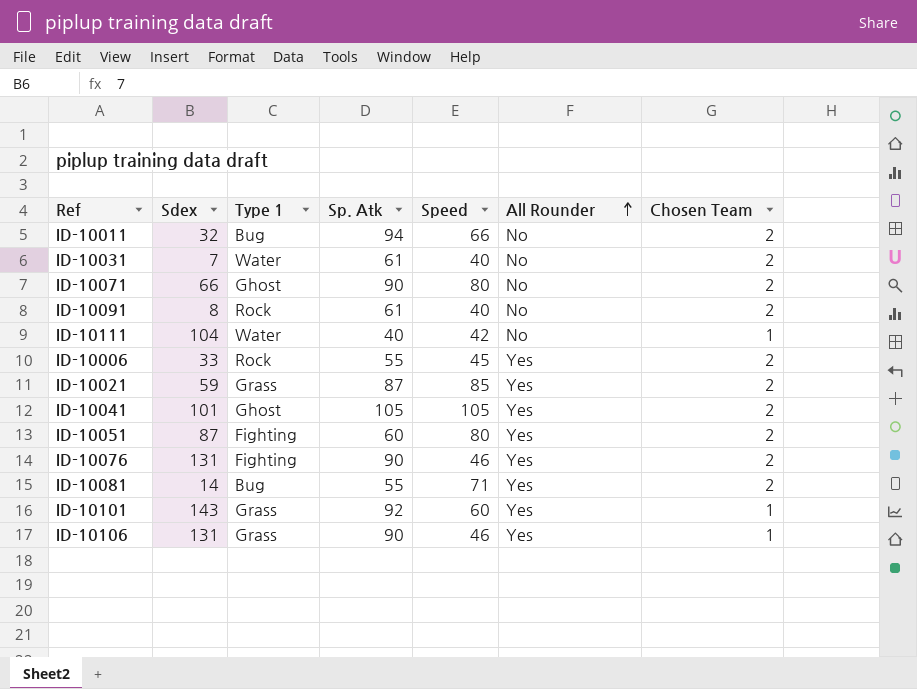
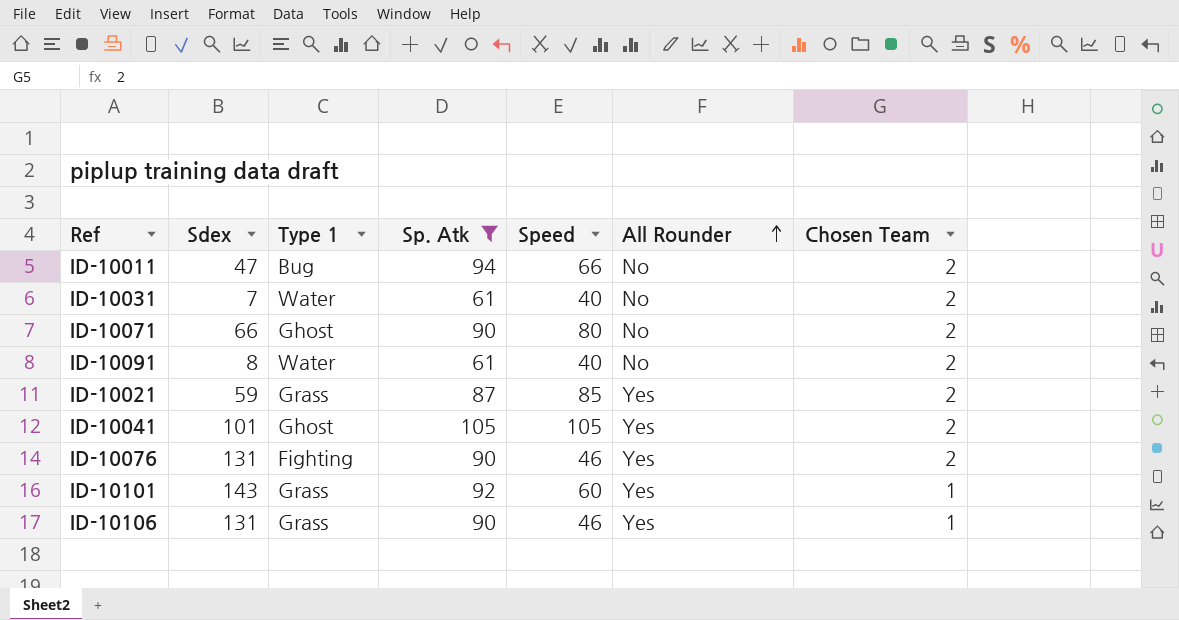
filter: none -> Sp. Atk >= 61
ID-10011 | Sdex: 32 -> 47
ID-10091 | Type 1: Rock -> Water

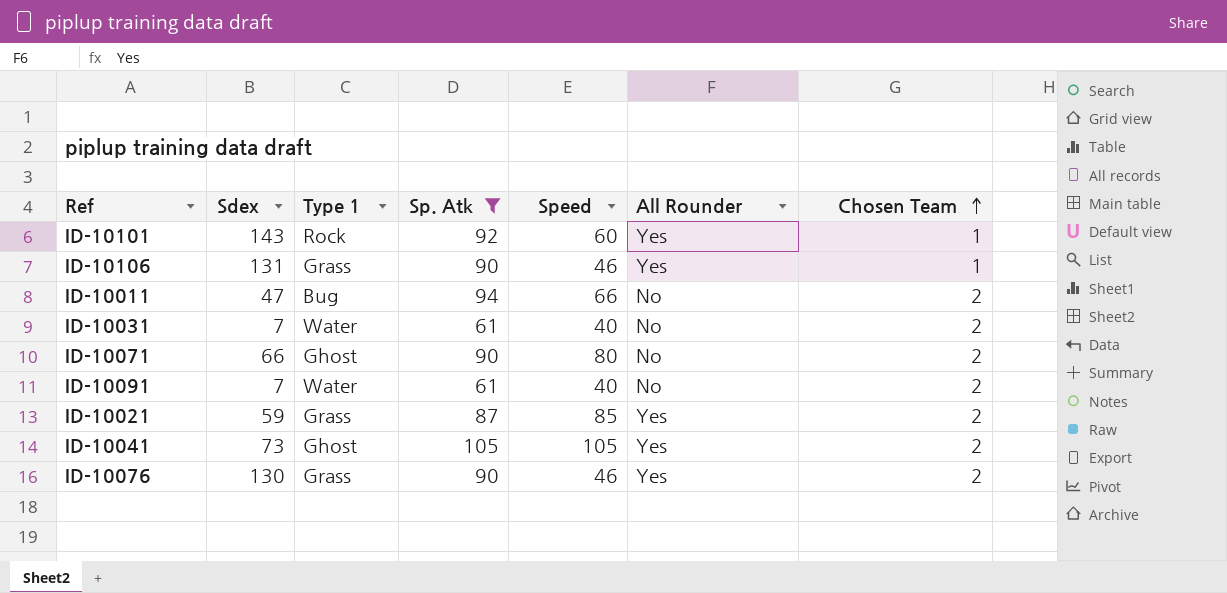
row order: All Rounder ascending -> Chosen Team ascending
ID-10101 | Type 1: Grass -> Rock
ID-10091 | Sdex: 8 -> 7
ID-10041 | Sdex: 101 -> 73
ID-10076 | Sdex: 131 -> 130
ID-10076 | Type 1: Fighting -> Grass

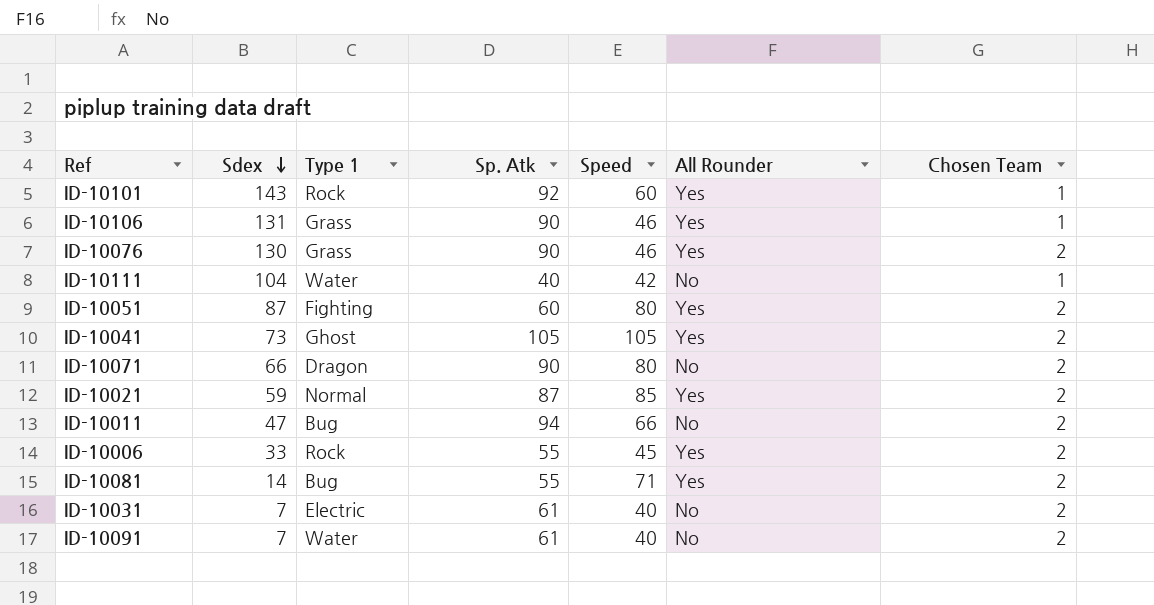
filter: Sp. Atk >= 61 -> none
row order: Chosen Team ascending -> Sdex descending
ID-10071 | Type 1: Ghost -> Dragon
ID-10021 | Type 1: Grass -> Normal
ID-10031 | Type 1: Water -> Electric

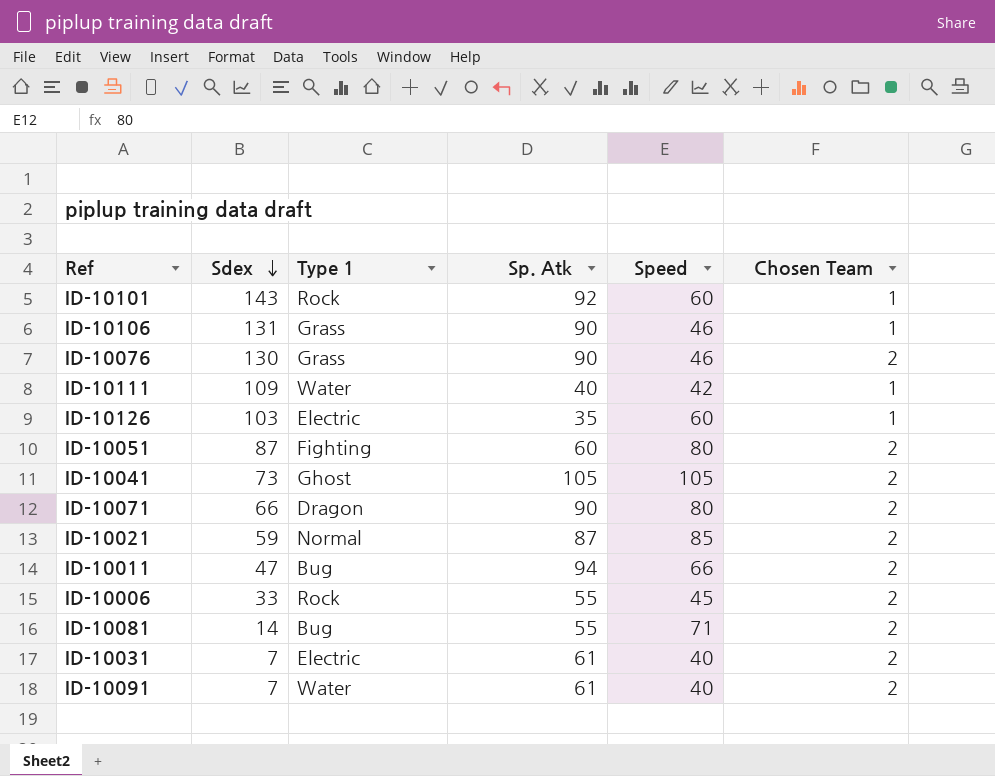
column All Rounder | position: 6 -> none
ID-10111 | Sdex: 104 -> 109
row ID-10126: none -> 103 | Electric | 35 | 60 | 1

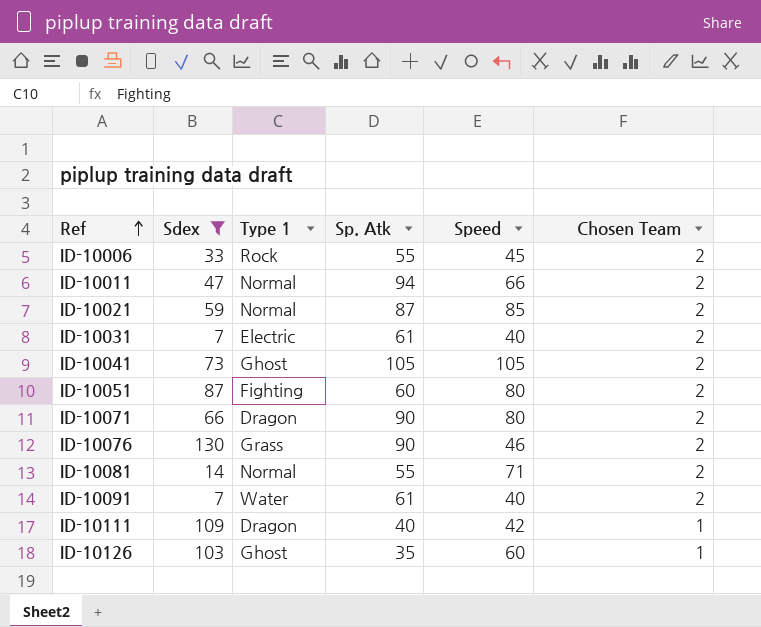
filter: none -> Sdex <= 130
row order: Sdex descending -> Ref ascending
ID-10011 | Type 1: Bug -> Normal
ID-10081 | Type 1: Bug -> Normal
ID-10111 | Type 1: Water -> Dragon
ID-10126 | Type 1: Electric -> Ghost

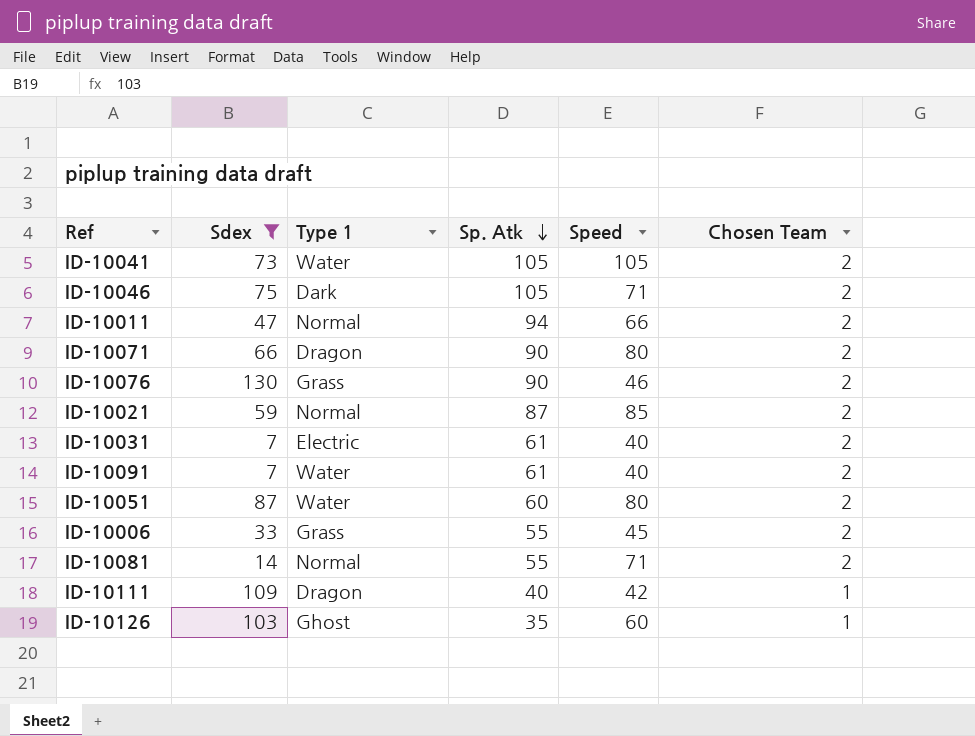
row order: Ref ascending -> Sp. Atk descending
ID-10041 | Type 1: Ghost -> Water
row ID-10046: none -> 75 | Dark | 105 | 71 | 2
ID-10051 | Type 1: Fighting -> Water
ID-10006 | Type 1: Rock -> Grass

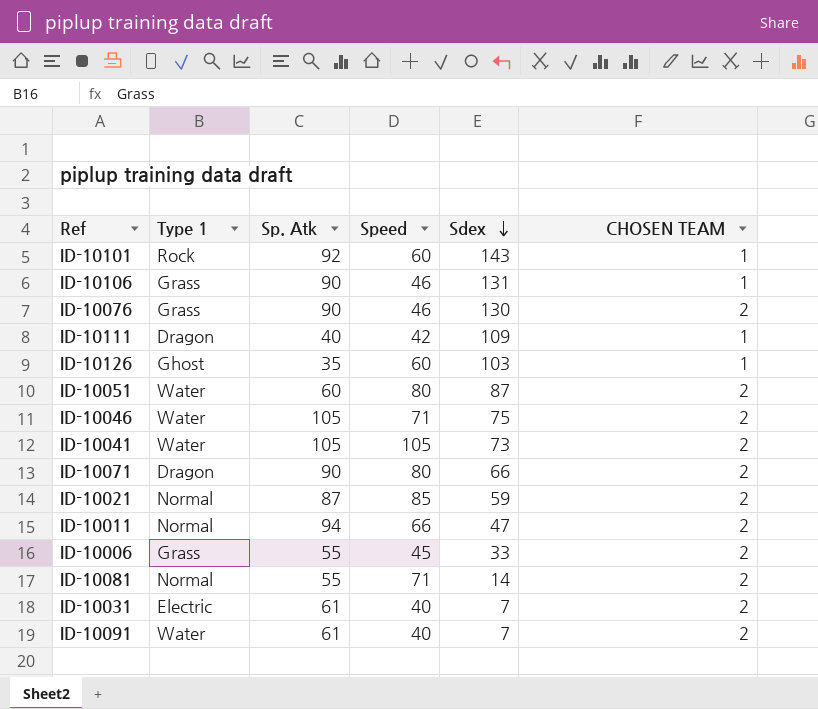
filter: Sdex <= 130 -> none
row order: Sp. Atk descending -> Sdex descending
column Sdex | position: 2 -> 5
column name: Chosen Team -> CHOSEN TEAM
ID-10046 | Type 1: Dark -> Water

